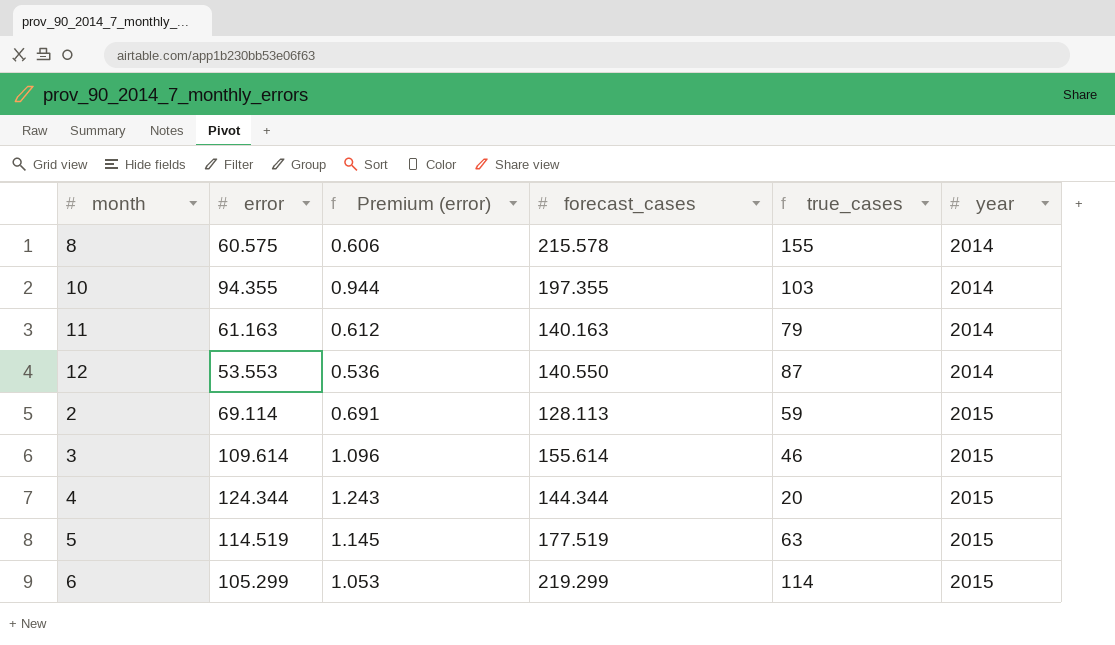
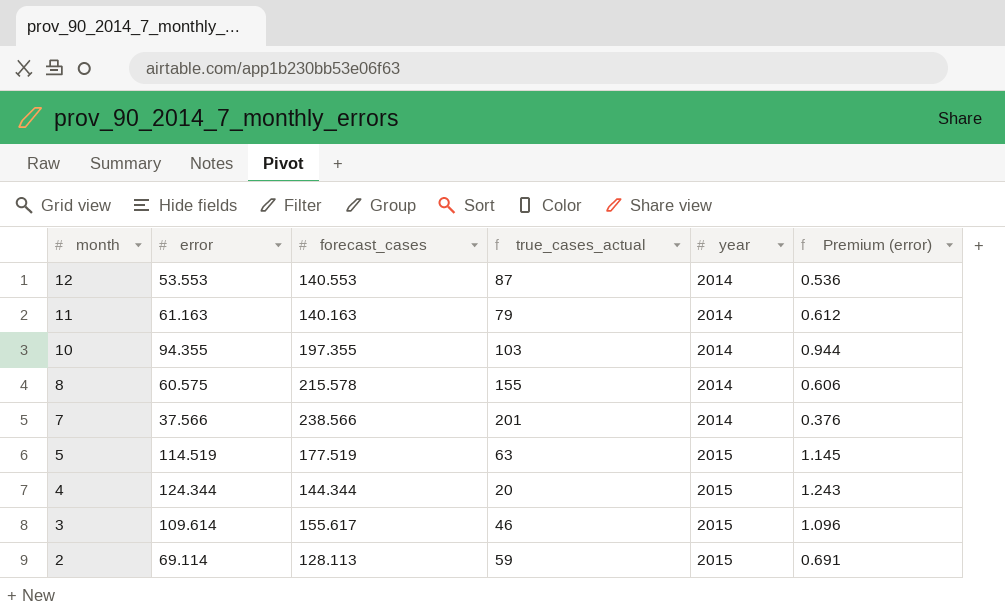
row order: year ascending -> month descending
column name: true_cases -> true_cases_actual
column Premium (error) | position: 3 -> 6
row 6: 105.299 | 1.053 | 219.299 | 114 | 2015 -> none
12 | forecast_cases: 140.550 -> 140.553
row 7: none -> 37.566 | 238.566 | 201 | 2014 | 0.376
3 | forecast_cases: 155.614 -> 155.617

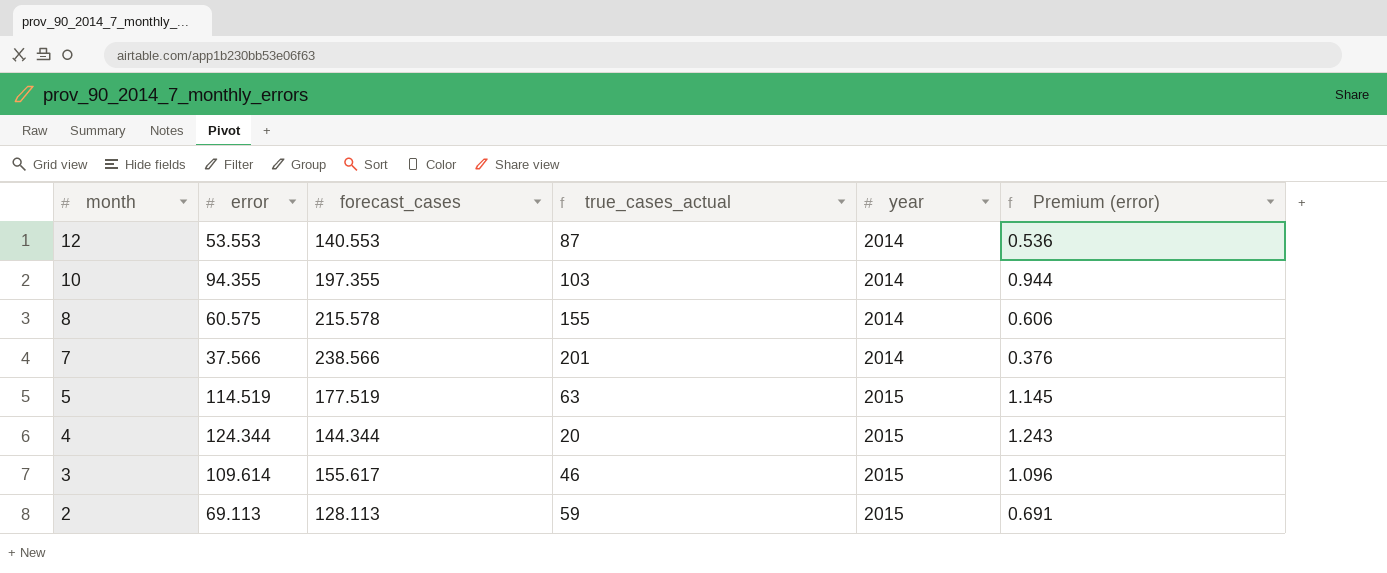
row 11: 61.163 | 140.163 | 79 | 2014 | 0.612 -> none
2 | error: 69.114 -> 69.113

